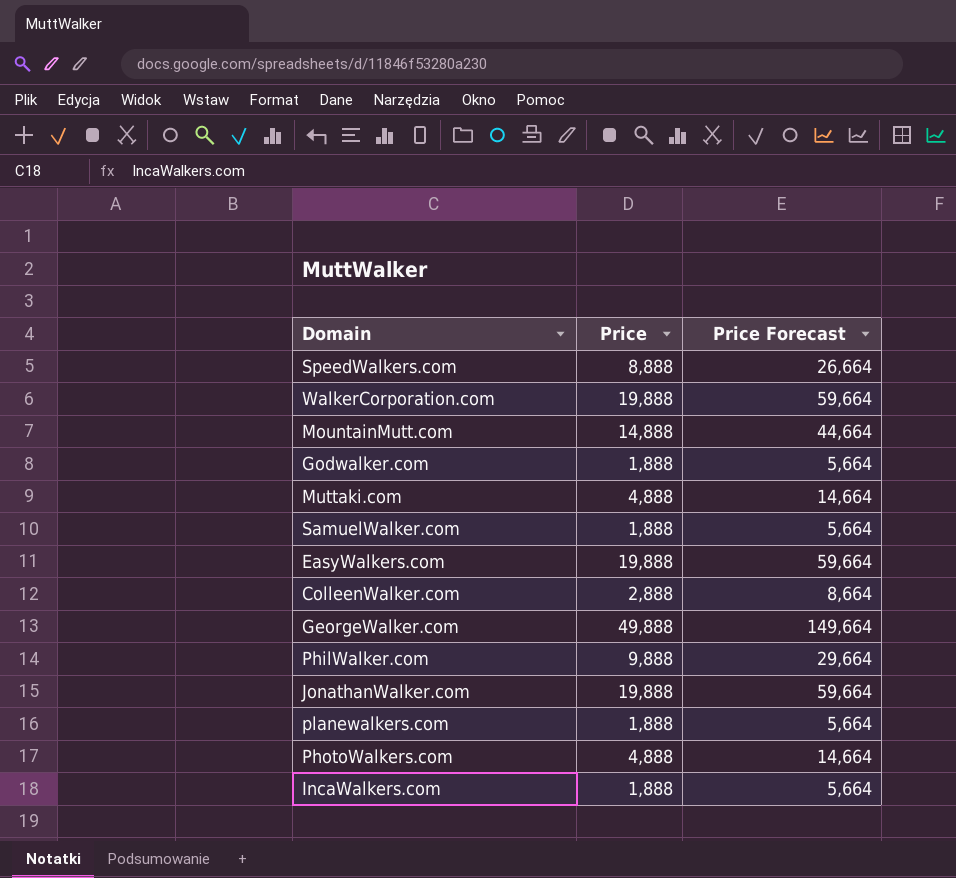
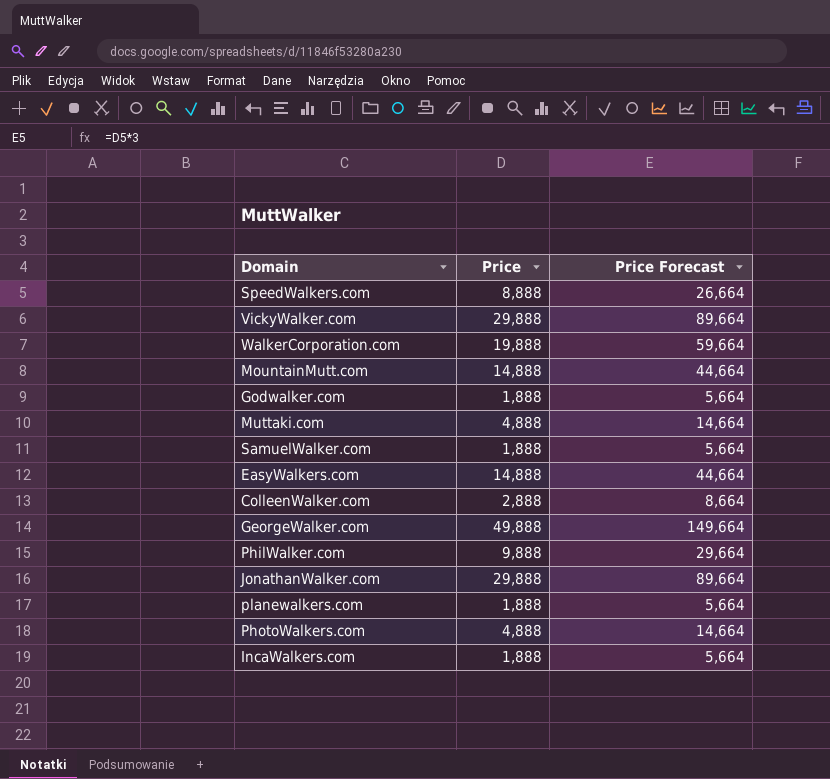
row VickyWalker.com: none -> 29,888 | 89,664
EasyWalkers.com | Price: 19,888 -> 14,888
EasyWalkers.com | Price Forecast: 59,664 -> 44,664
JonathanWalker.com | Price: 19,888 -> 29,888
JonathanWalker.com | Price Forecast: 59,664 -> 89,664

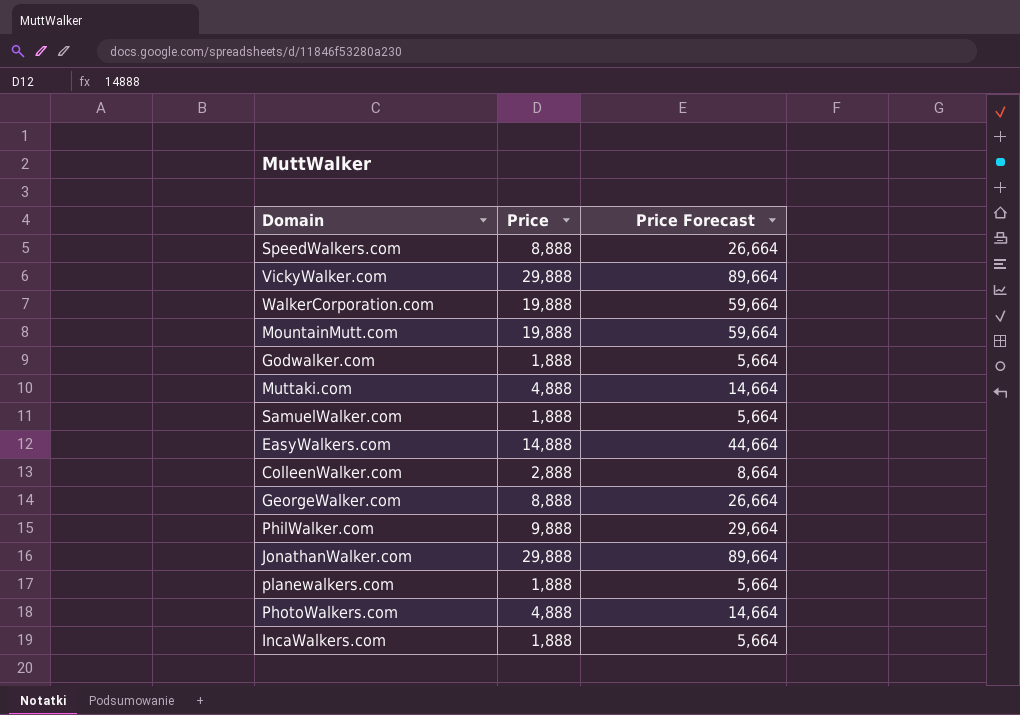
MountainMutt.com | Price: 14,888 -> 19,888
MountainMutt.com | Price Forecast: 44,664 -> 59,664
GeorgeWalker.com | Price: 49,888 -> 8,888
GeorgeWalker.com | Price Forecast: 149,664 -> 26,664

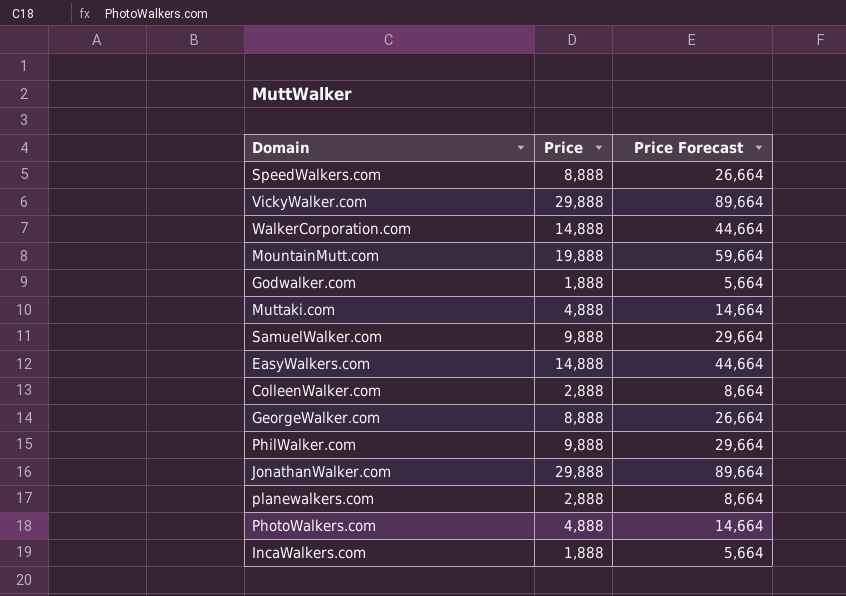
WalkerCorporation.com | Price: 19,888 -> 14,888
WalkerCorporation.com | Price Forecast: 59,664 -> 44,664
SamuelWalker.com | Price: 1,888 -> 9,888
SamuelWalker.com | Price Forecast: 5,664 -> 29,664
planewalkers.com | Price: 1,888 -> 2,888
planewalkers.com | Price Forecast: 5,664 -> 8,664

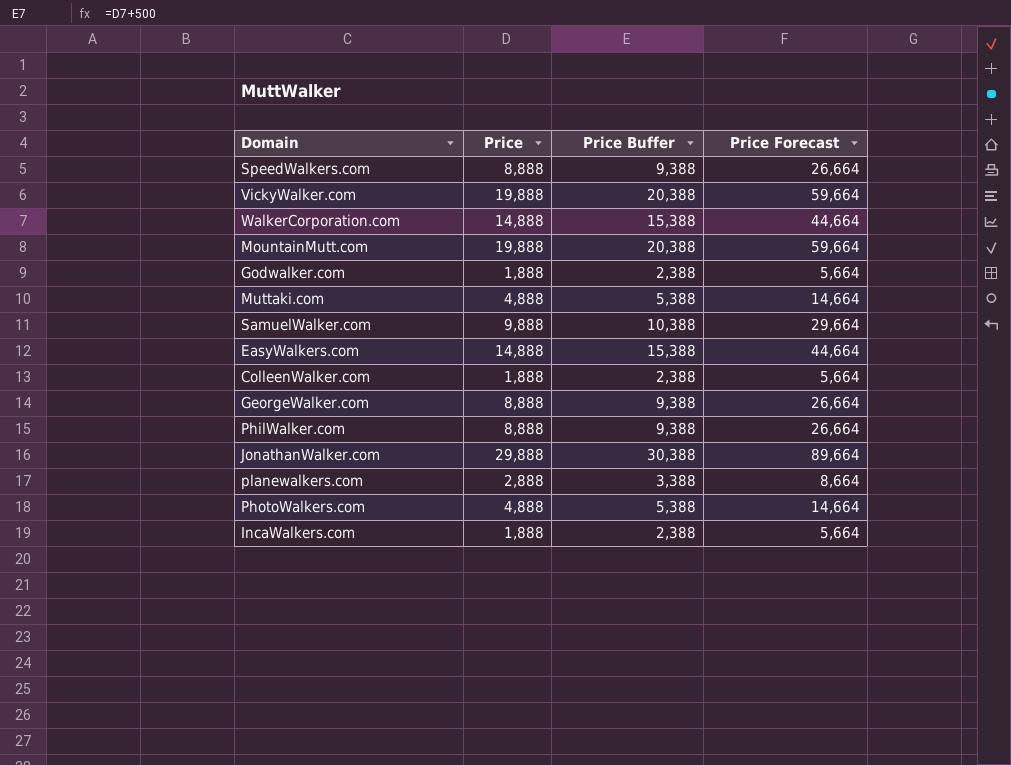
column Price Buffer | formula: none -> [Price] + 500
VickyWalker.com | Price: 29,888 -> 19,888
VickyWalker.com | Price Forecast: 89,664 -> 59,664
ColleenWalker.com | Price: 2,888 -> 1,888
ColleenWalker.com | Price Forecast: 8,664 -> 5,664
PhilWalker.com | Price: 9,888 -> 8,888
PhilWalker.com | Price Forecast: 29,664 -> 26,664

